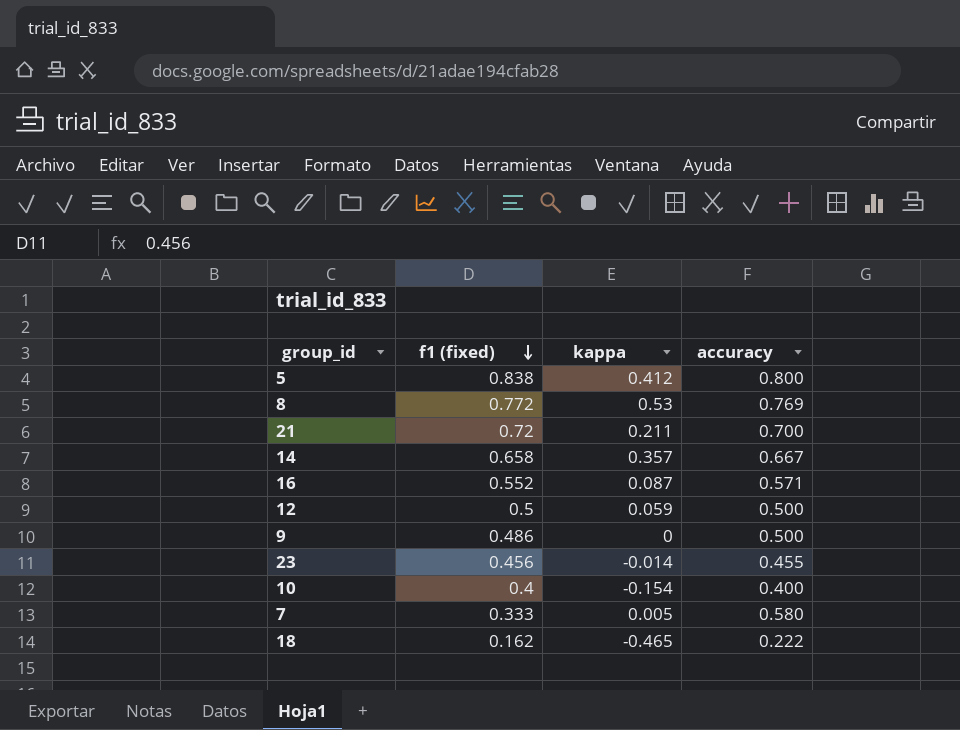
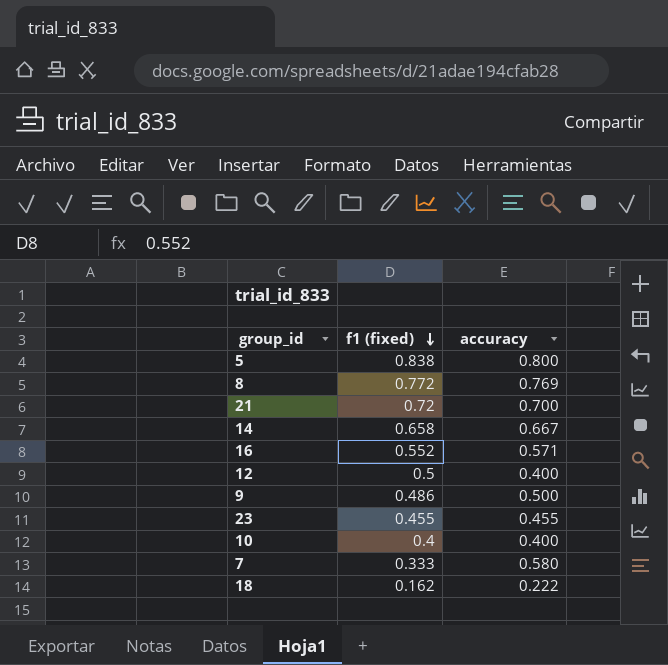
column kappa | position: 3 -> none
12 | accuracy: 0.500 -> 0.400
23 | f1 (fixed): 0.456 -> 0.455

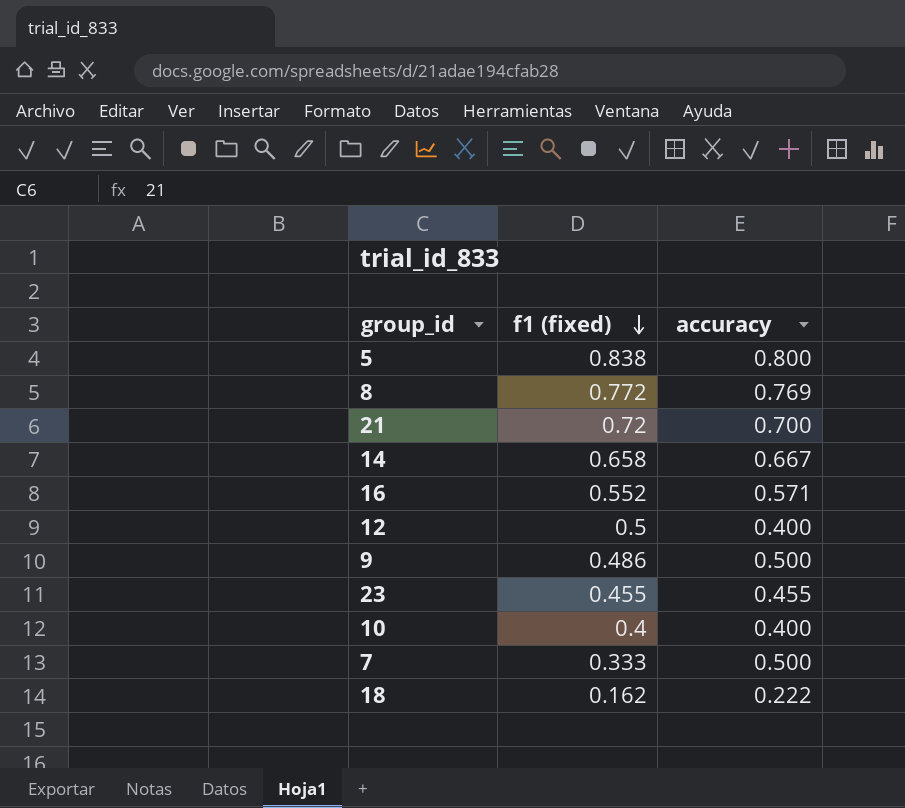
7 | accuracy: 0.580 -> 0.500

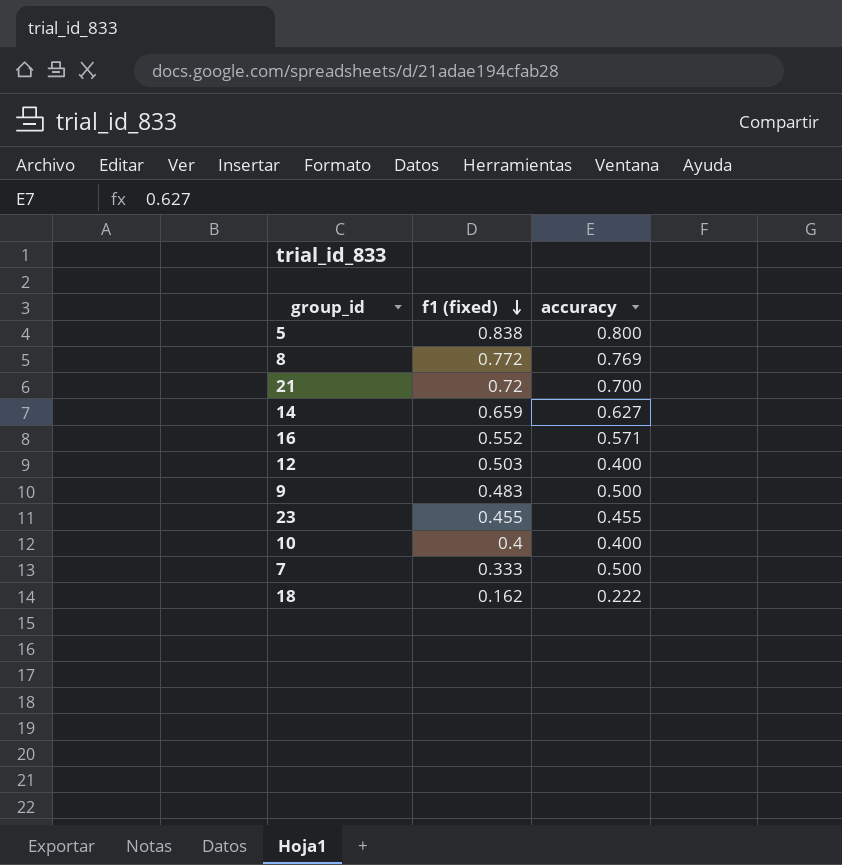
14 | f1 (fixed): 0.658 -> 0.659
14 | accuracy: 0.667 -> 0.627
12 | f1 (fixed): 0.5 -> 0.503
9 | f1 (fixed): 0.486 -> 0.483

